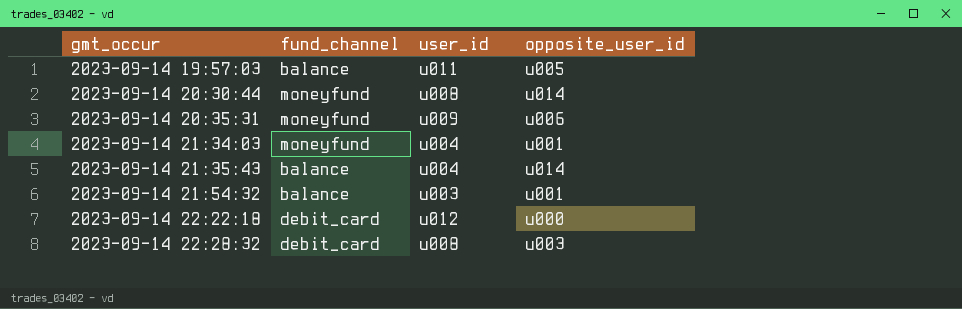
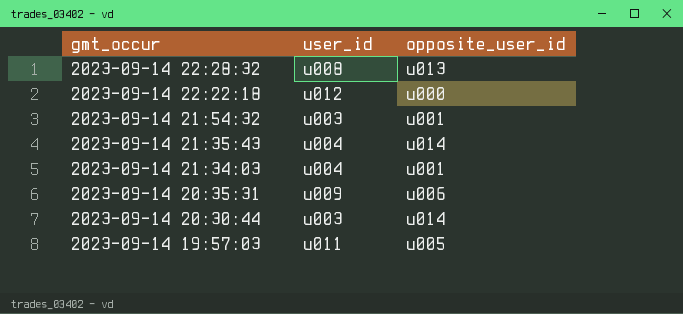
row order: gmt_occur ascending -> gmt_occur descending
column fund_channel | position: 2 -> none
2023-09-14 22:28:32 | opposite_user_id: u003 -> u013
2023-09-14 20:30:44 | user_id: u008 -> u003

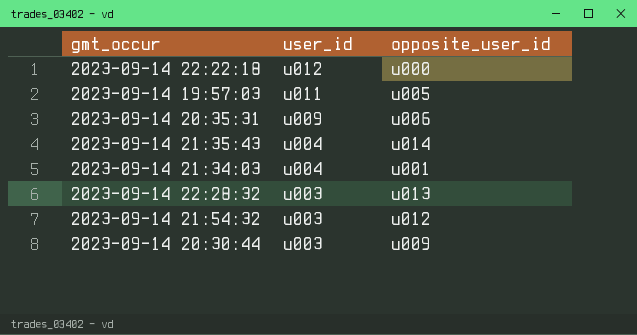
row order: gmt_occur descending -> user_id descending
2023-09-14 22:28:32 | user_id: u008 -> u003
2023-09-14 21:54:32 | opposite_user_id: u001 -> u012
2023-09-14 20:30:44 | opposite_user_id: u014 -> u009

